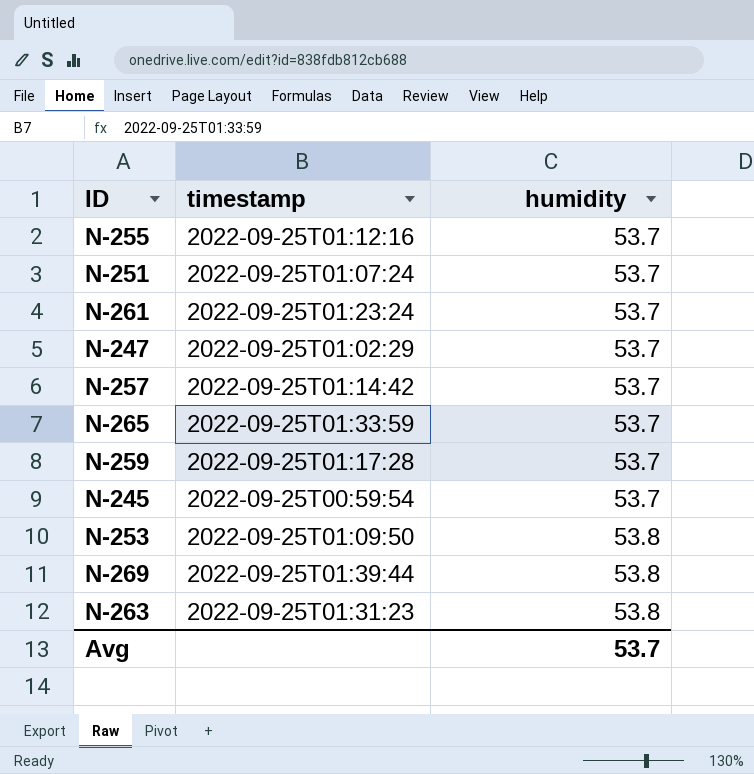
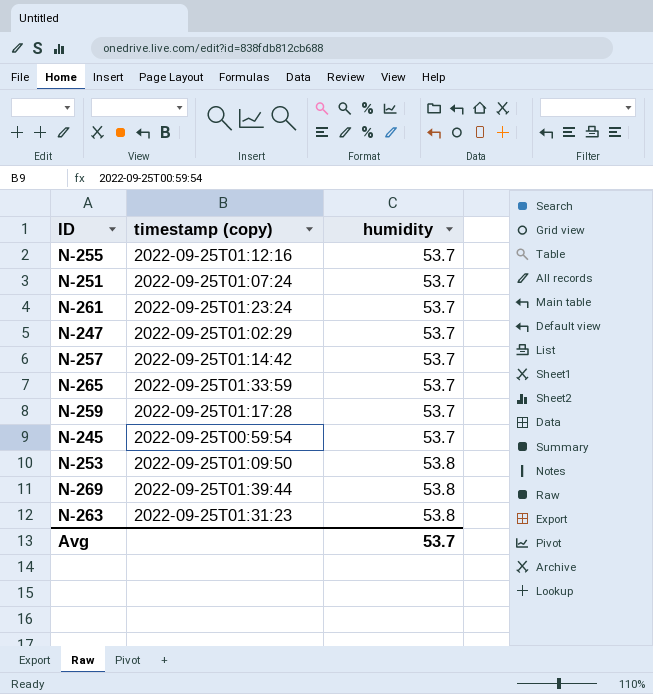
column name: timestamp -> timestamp (copy)

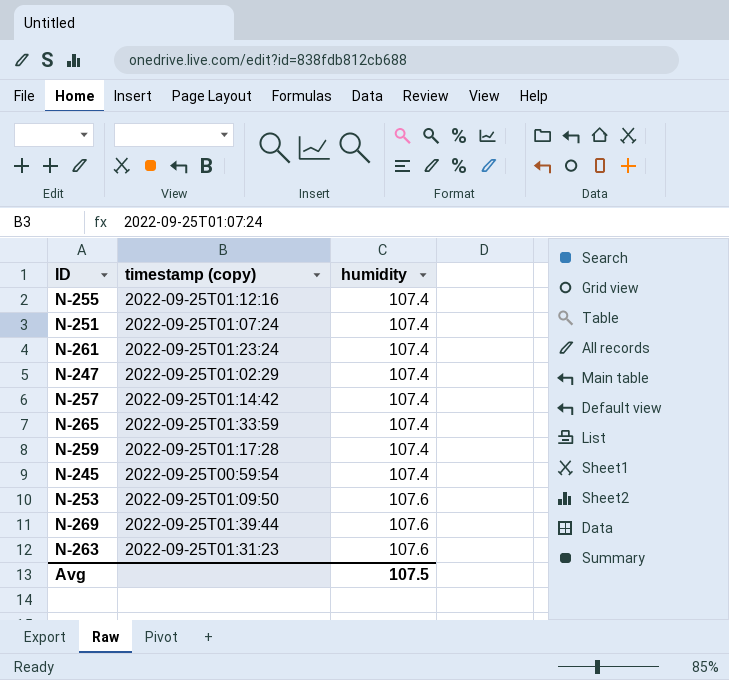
N-255 | humidity: 53.7 -> 107.4
N-251 | humidity: 53.7 -> 107.4
N-261 | humidity: 53.7 -> 107.4
N-247 | humidity: 53.7 -> 107.4
N-257 | humidity: 53.7 -> 107.4
N-265 | humidity: 53.7 -> 107.4
N-259 | humidity: 53.7 -> 107.4
N-245 | humidity: 53.7 -> 107.4
N-253 | humidity: 53.8 -> 107.6
N-269 | humidity: 53.8 -> 107.6
N-263 | humidity: 53.8 -> 107.6
Avg | humidity: 53.7 -> 107.5

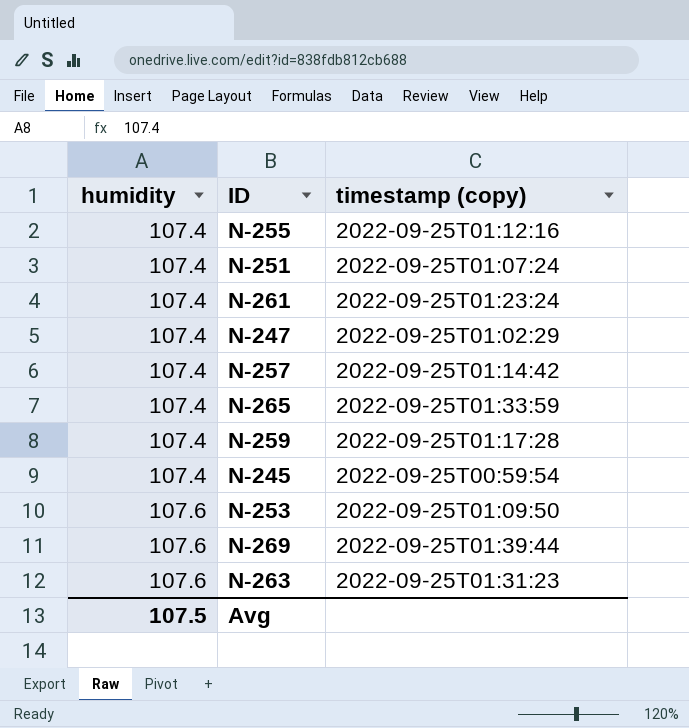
column humidity | position: 3 -> 1

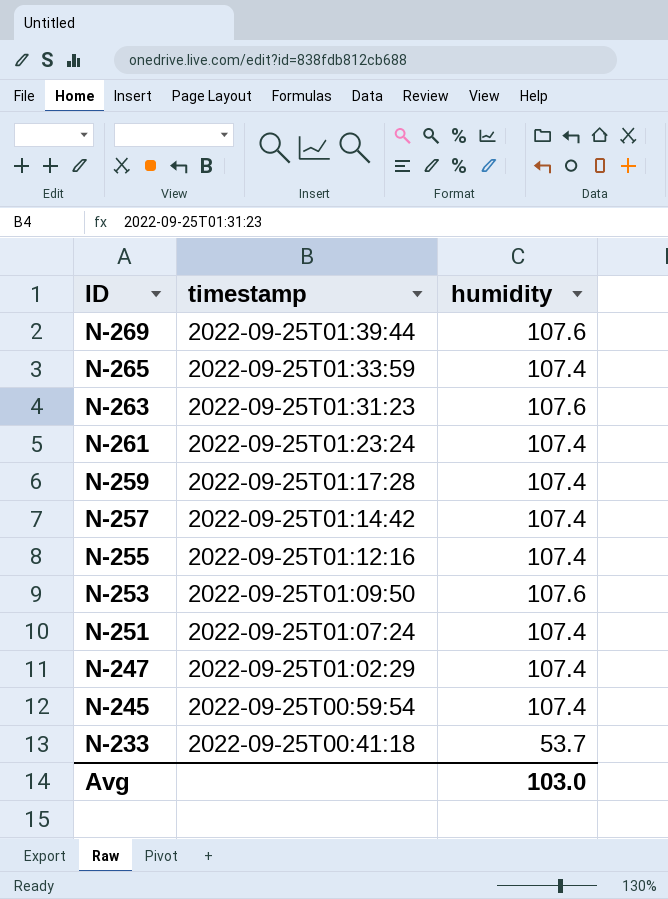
row order: humidity ascending -> ID descending
column name: timestamp (copy) -> timestamp
column humidity | position: 1 -> 3
row N-233: none -> 2022-09-25T00:41:18 | 53.7
Avg | humidity: 107.5 -> 103.0

